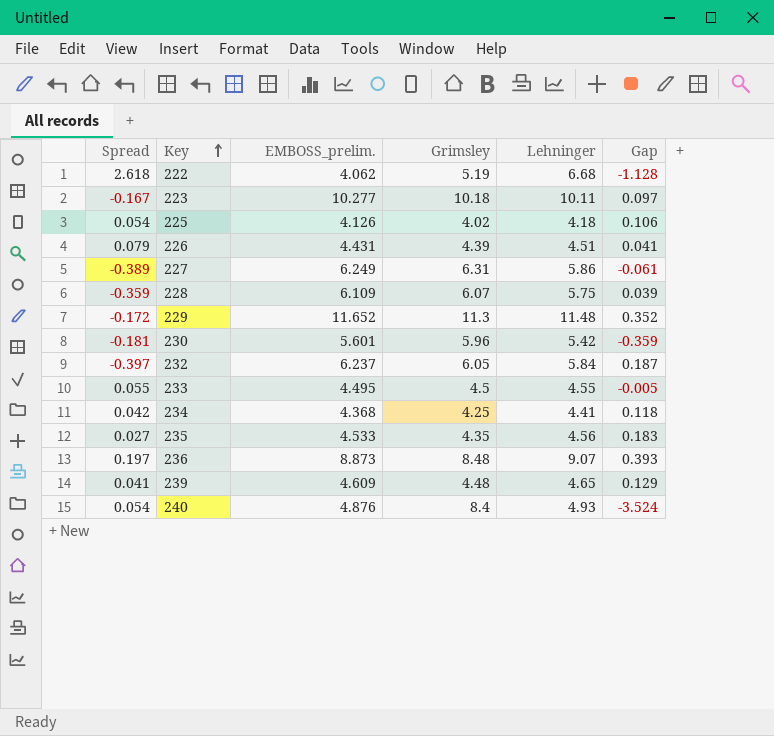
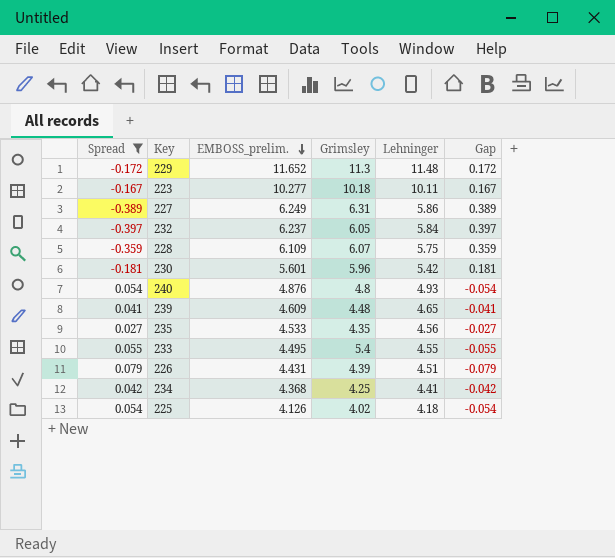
filter: none -> Spread <= 0.079
row order: Key ascending -> EMBOSS_prelim. descending
column Gap | formula: [EMBOSS_prelim.] - [Grimsley] -> [EMBOSS_prelim.] - [Lehninger]
240 | Grimsley: 8.4 -> 4.8
233 | Grimsley: 4.5 -> 5.4

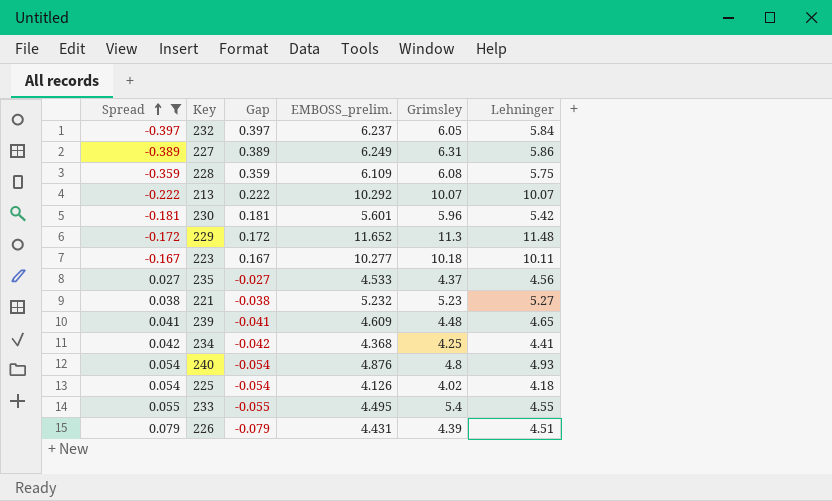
row order: EMBOSS_prelim. descending -> Spread ascending
column Gap | position: 6 -> 3
228 | Grimsley: 6.07 -> 6.08
row 213: none -> -0.222 | 0.222 | 10.292 | 10.07 | 10.07
235 | Grimsley: 4.35 -> 4.37
row 221: none -> 0.038 | -0.038 | 5.232 | 5.23 | 5.27

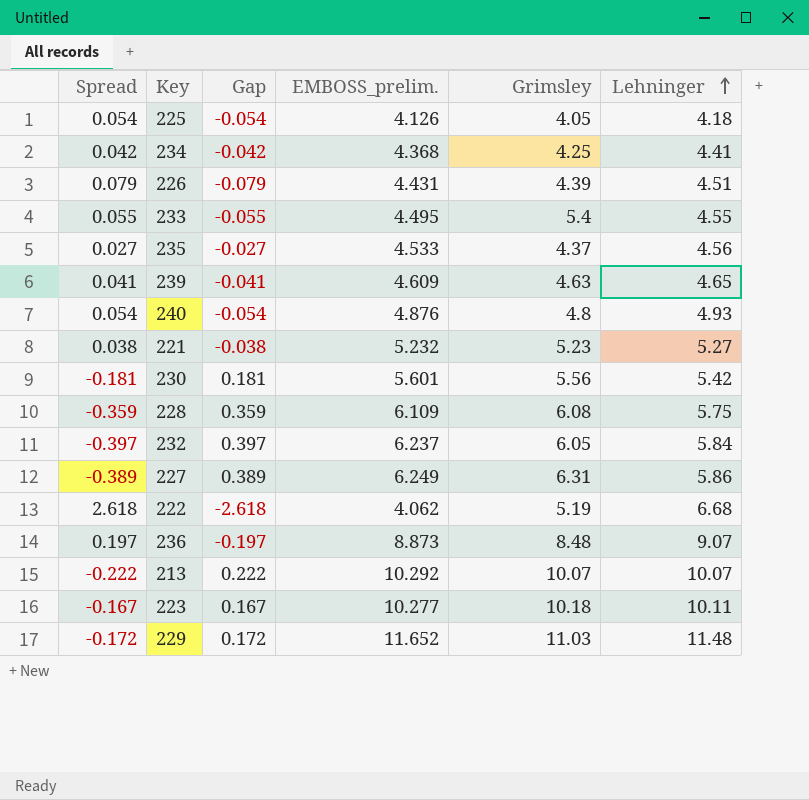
filter: Spread <= 0.079 -> none
row order: Spread ascending -> Lehninger ascending
225 | Grimsley: 4.02 -> 4.05
239 | Grimsley: 4.48 -> 4.63
230 | Grimsley: 5.96 -> 5.56
229 | Grimsley: 11.3 -> 11.03

